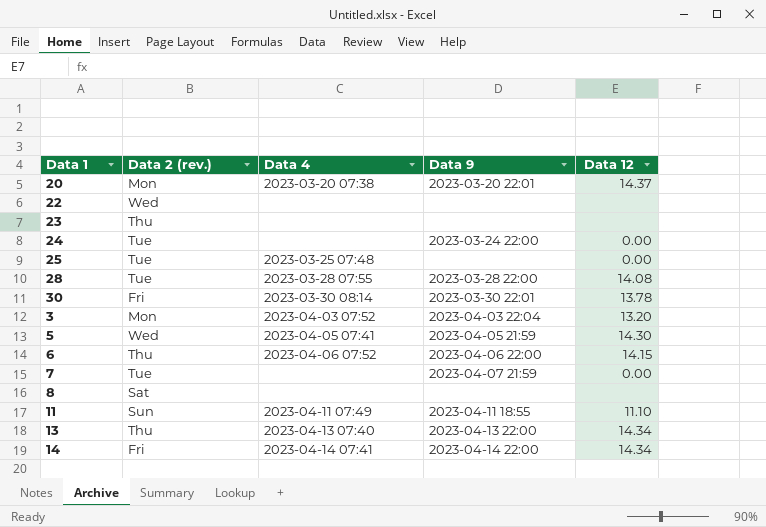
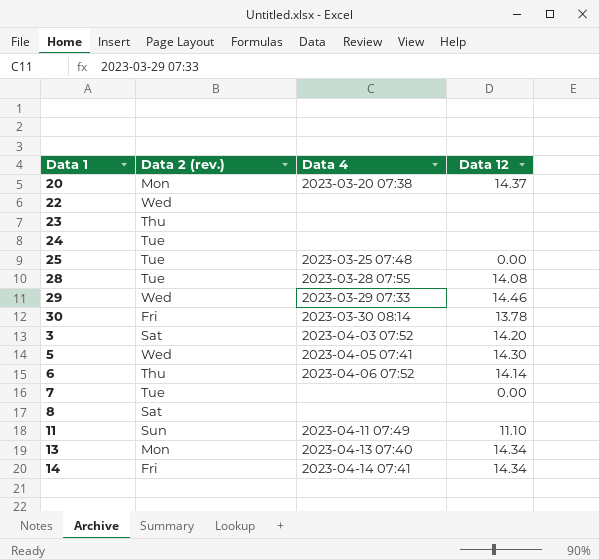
column Data 9 | position: 4 -> none
24 | Data 12: 0.00 -> none
row 29: none -> Wed | 2023-03-29 07:33 | 14.46
3 | Data 2 (rev.): Mon -> Sat
3 | Data 12: 13.20 -> 14.20
6 | Data 12: 14.15 -> 14.14
13 | Data 2 (rev.): Thu -> Mon

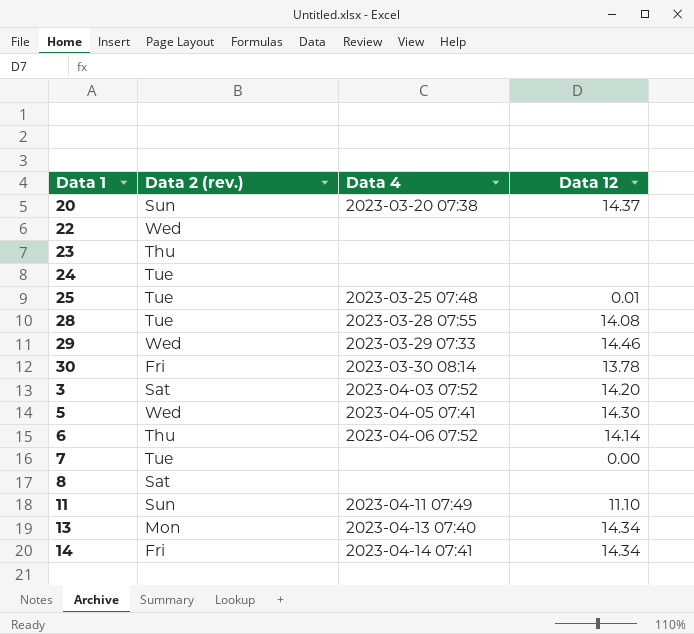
20 | Data 2 (rev.): Mon -> Sun
25 | Data 12: 0.00 -> 0.01

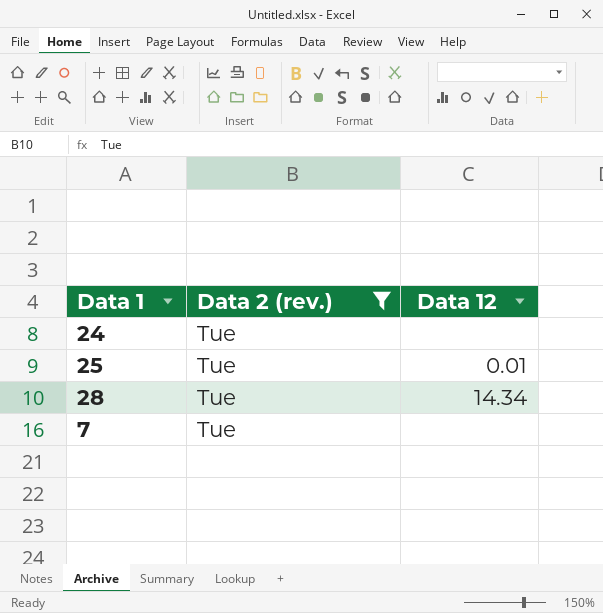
filter: none -> Data 2 (rev.) = Tue
column Data 4 | position: 3 -> none
28 | Data 12: 14.08 -> 14.34
7 | Data 12: 0.00 -> none

